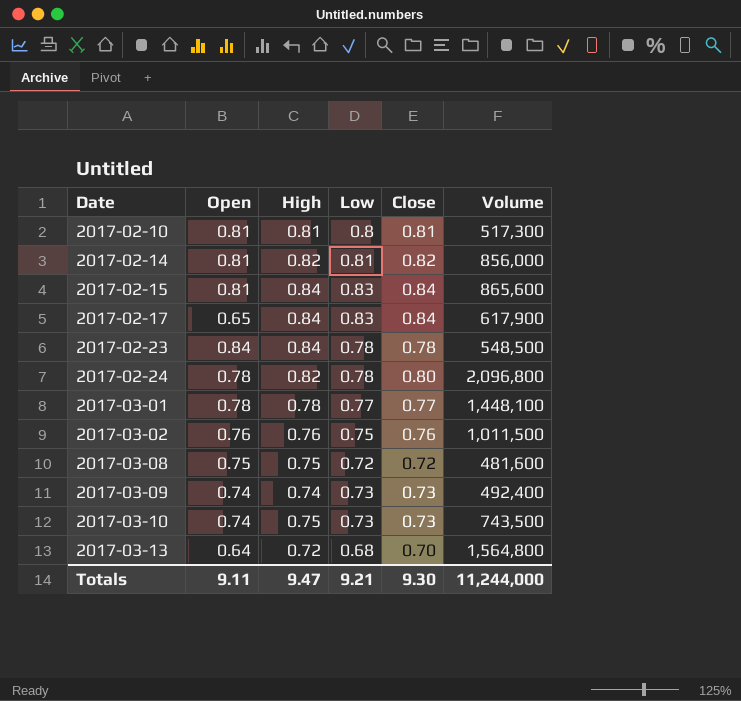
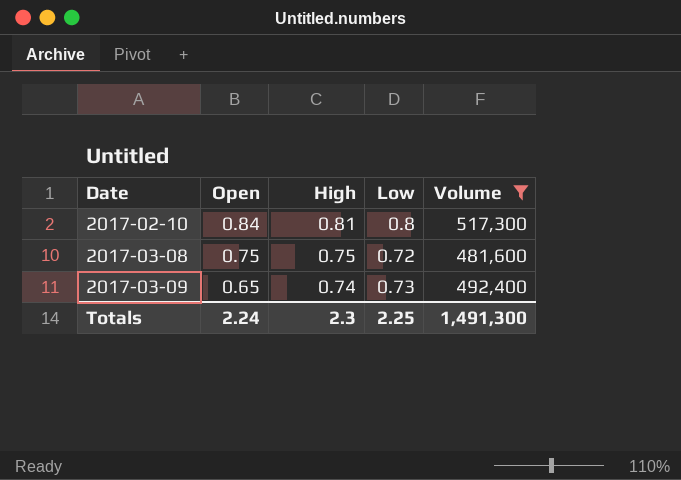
filter: none -> Volume <= 517,300
column Close | position: 5 -> none
2017-02-10 | Open: 0.81 -> 0.84
2017-03-09 | Open: 0.74 -> 0.65
Totals | Open: 9.11 -> 2.24
Totals | High: 9.47 -> 2.3
Totals | Low: 9.21 -> 2.25
Totals | Volume: 11,244,000 -> 1,491,300

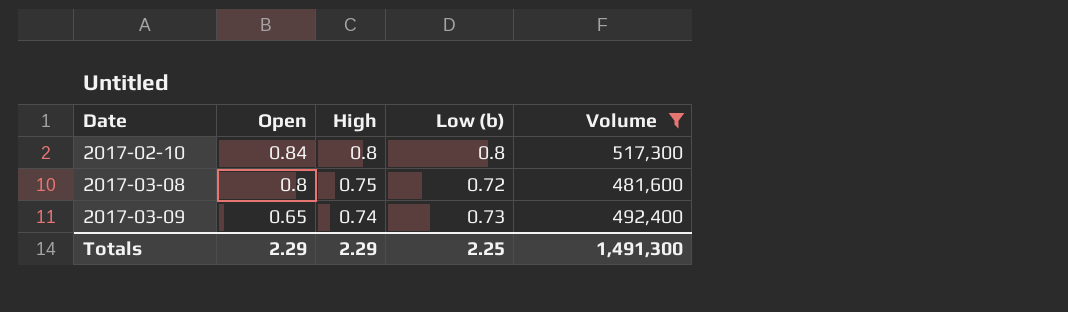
column name: Low -> Low (b)
2017-02-10 | High: 0.81 -> 0.8
2017-03-08 | Open: 0.75 -> 0.8
Totals | Open: 2.24 -> 2.29
Totals | High: 2.3 -> 2.29

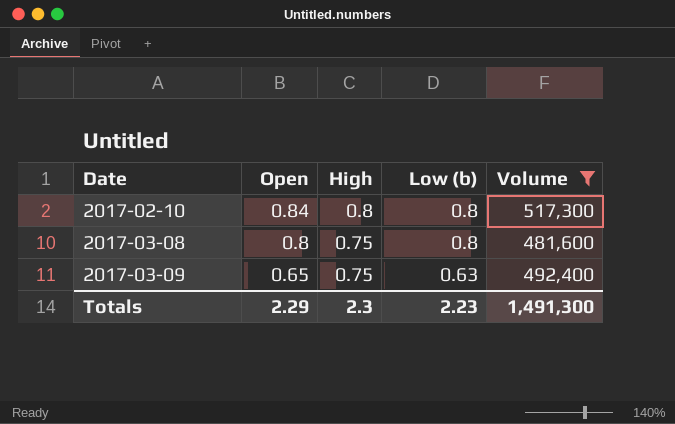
2017-03-08 | Low (b): 0.72 -> 0.8
2017-03-09 | High: 0.74 -> 0.75
2017-03-09 | Low (b): 0.73 -> 0.63
Totals | High: 2.29 -> 2.3
Totals | Low (b): 2.25 -> 2.23

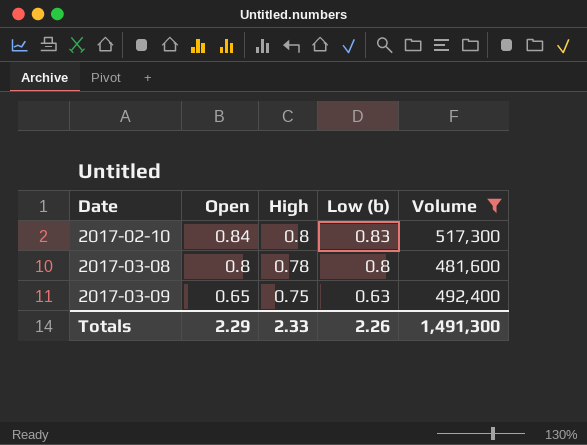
2017-02-10 | Low (b): 0.8 -> 0.83
2017-03-08 | High: 0.75 -> 0.78
Totals | High: 2.3 -> 2.33
Totals | Low (b): 2.23 -> 2.26

